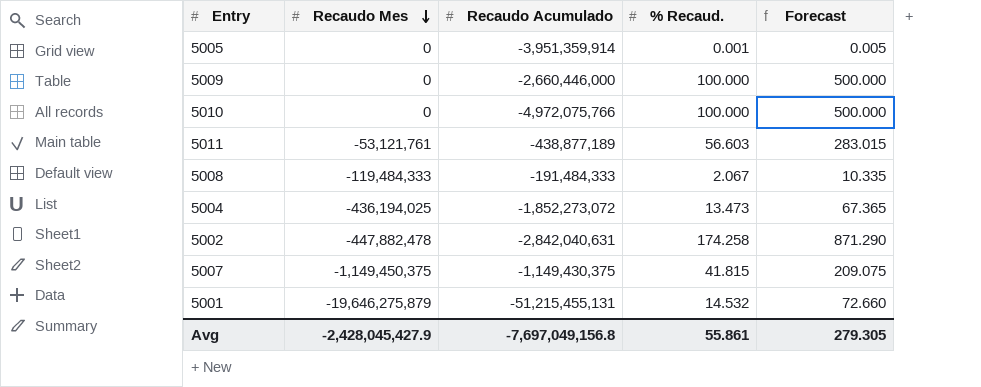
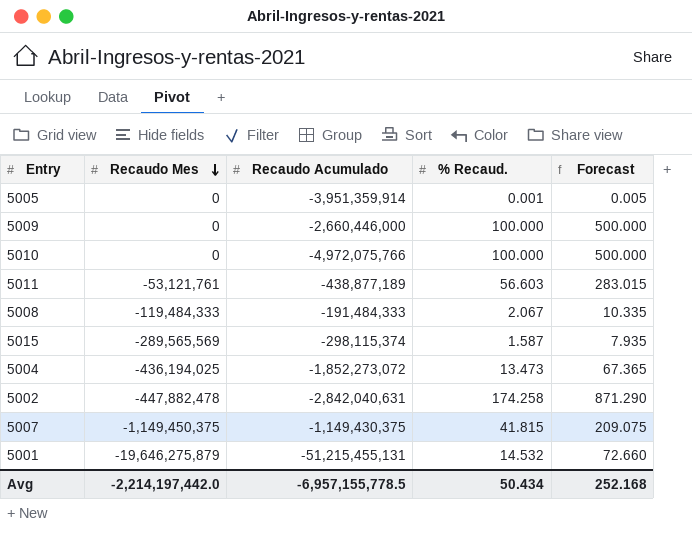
row 5015: none -> -289,565,569 | -298,115,374 | 1.587 | 7.935
Avg | Recaudo Mes: -2,428,045,427.9 -> -2,214,197,442.0
Avg | Recaudo Acumulado: -7,697,049,156.8 -> -6,957,155,778.5
Avg | % Recaud.: 55.861 -> 50.434
Avg | Forecast: 279.305 -> 252.168

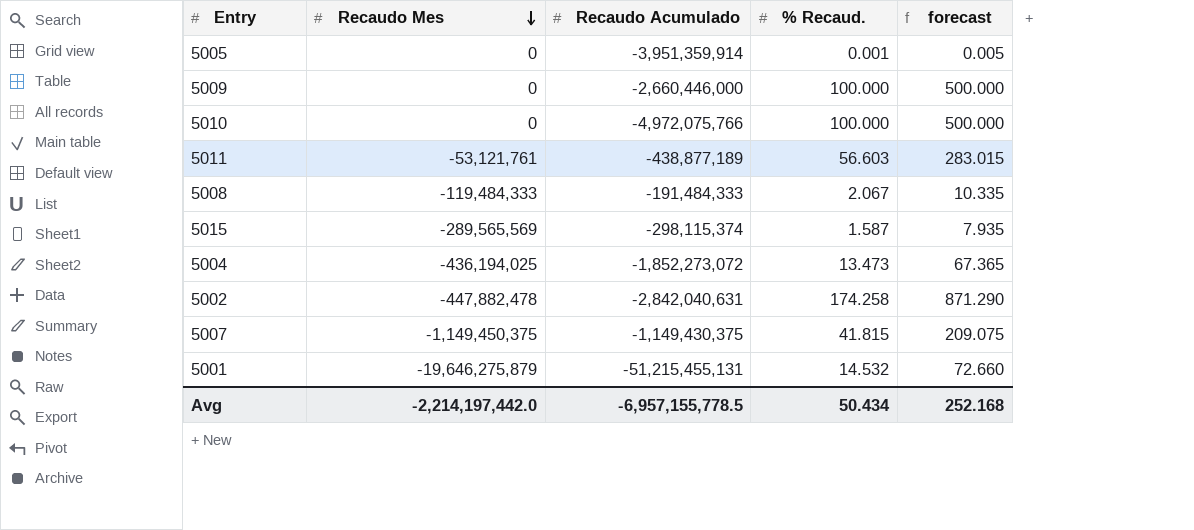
column name: Forecast -> forecast

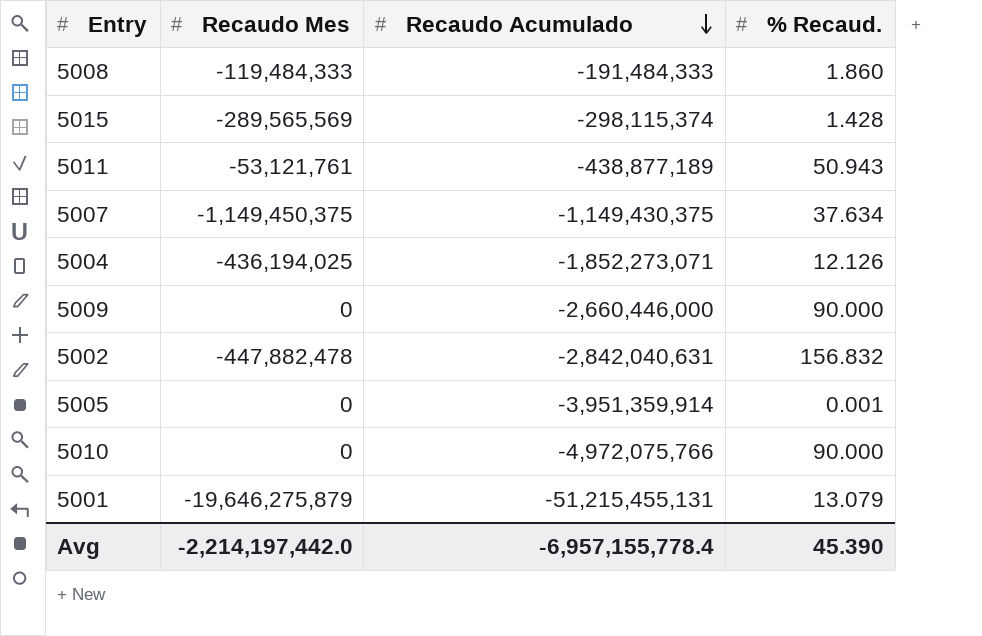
row order: Recaudo Mes descending -> Recaudo Acumulado descending
column forecast | formula: [% Recaud.] * 5 -> none
5008 | % Recaud.: 2.067 -> 1.860
5015 | % Recaud.: 1.587 -> 1.428
5011 | % Recaud.: 56.603 -> 50.943
5007 | % Recaud.: 41.815 -> 37.634
5004 | Recaudo Acumulado: -1,852,273,072 -> -1,852,273,071
5004 | % Recaud.: 13.473 -> 12.126
5009 | % Recaud.: 100.000 -> 90.000
5002 | % Recaud.: 174.258 -> 156.832
5010 | % Recaud.: 100.000 -> 90.000
5001 | % Recaud.: 14.532 -> 13.079
Avg | Recaudo Acumulado: -6,957,155,778.5 -> -6,957,155,778.4
Avg | % Recaud.: 50.434 -> 45.390

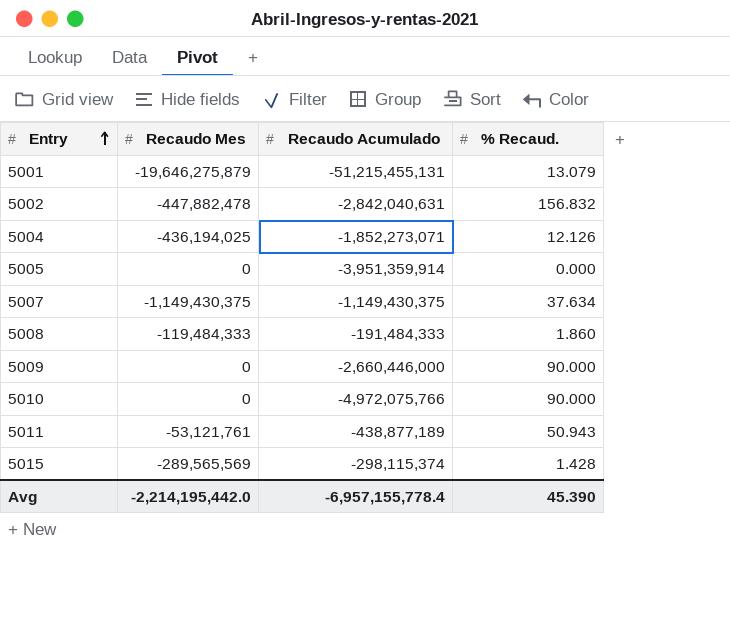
row order: Recaudo Acumulado descending -> Entry ascending
5005 | % Recaud.: 0.001 -> 0.000
5007 | Recaudo Mes: -1,149,450,375 -> -1,149,430,375
Avg | Recaudo Mes: -2,214,197,442.0 -> -2,214,195,442.0

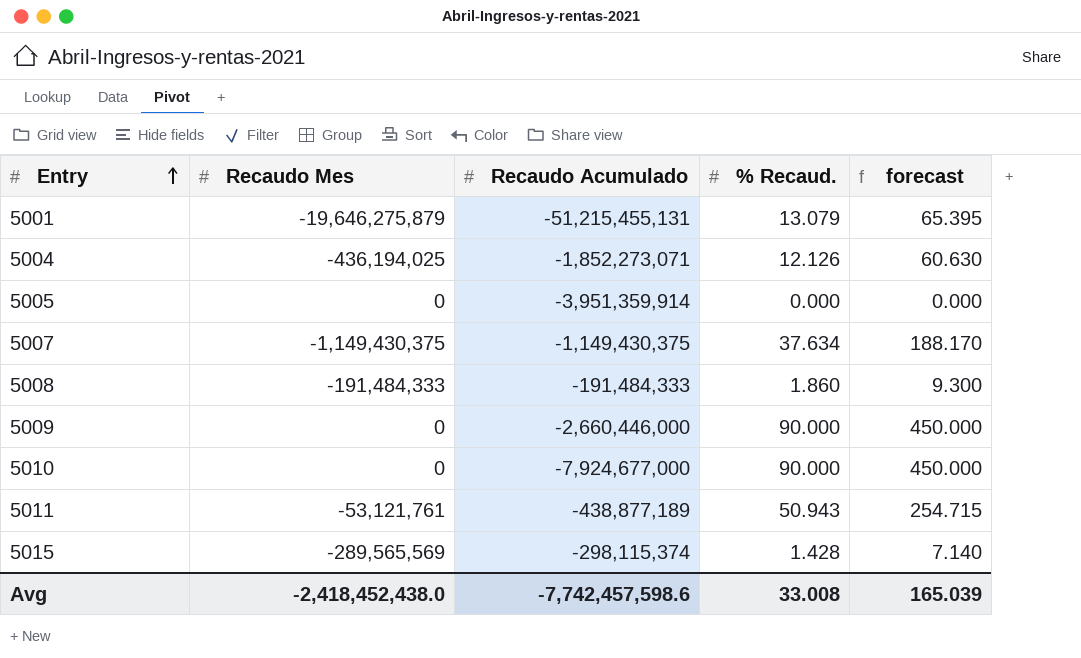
column forecast | formula: none -> [% Recaud.] * 5
row 5002: -447,882,478 | -2,842,040,631 | 156.832 -> none
5008 | Recaudo Mes: -119,484,333 -> -191,484,333
5010 | Recaudo Acumulado: -4,972,075,766 -> -7,924,677,000
Avg | Recaudo Mes: -2,214,195,442.0 -> -2,418,452,438.0
Avg | Recaudo Acumulado: -6,957,155,778.4 -> -7,742,457,598.6
Avg | % Recaud.: 45.390 -> 33.008

